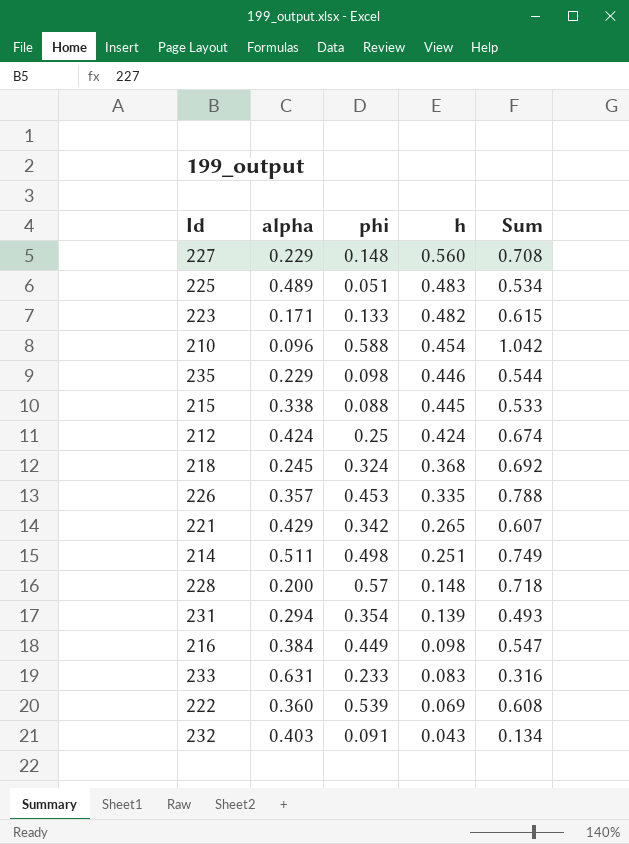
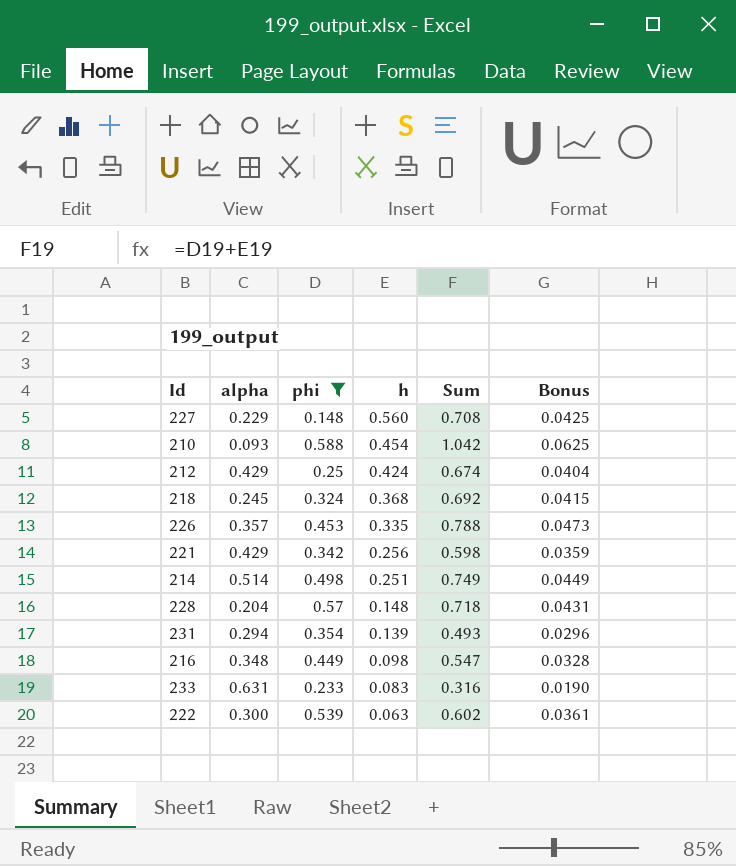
filter: none -> phi >= 0.148
column Bonus | formula: none -> [Sum] * 0.06
210 | alpha: 0.096 -> 0.093
212 | alpha: 0.424 -> 0.429
221 | h: 0.265 -> 0.256
221 | Sum: 0.607 -> 0.598
214 | alpha: 0.511 -> 0.514
228 | alpha: 0.200 -> 0.204
216 | alpha: 0.384 -> 0.348
222 | alpha: 0.360 -> 0.300
222 | h: 0.069 -> 0.063
222 | Sum: 0.608 -> 0.602

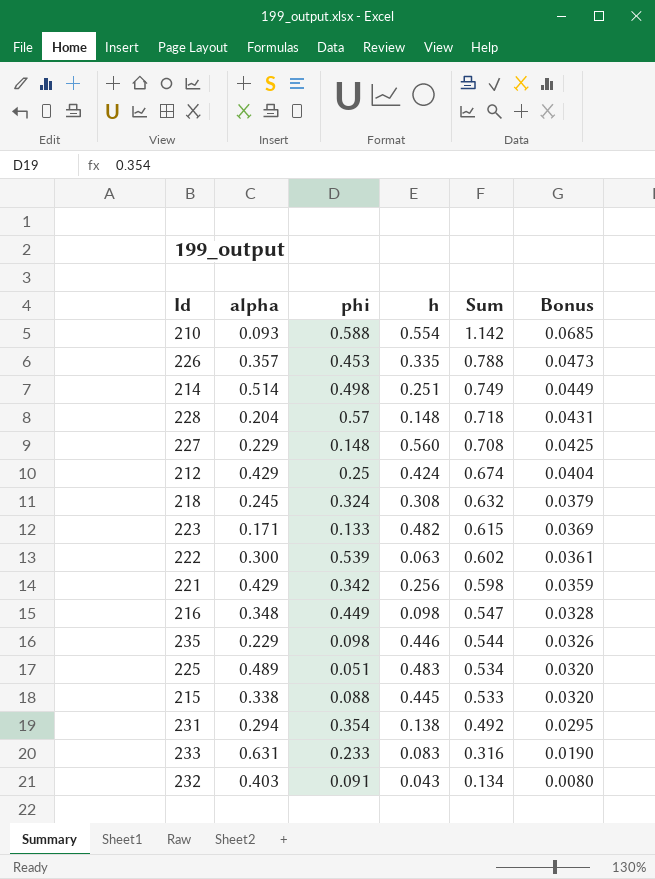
filter: phi >= 0.148 -> none
row order: h descending -> Sum descending
210 | h: 0.454 -> 0.554
210 | Sum: 1.042 -> 1.142
210 | Bonus: 0.0625 -> 0.0685
218 | h: 0.368 -> 0.308
218 | Sum: 0.692 -> 0.632
218 | Bonus: 0.0415 -> 0.0379
231 | h: 0.139 -> 0.138
231 | Sum: 0.493 -> 0.492
231 | Bonus: 0.0296 -> 0.0295

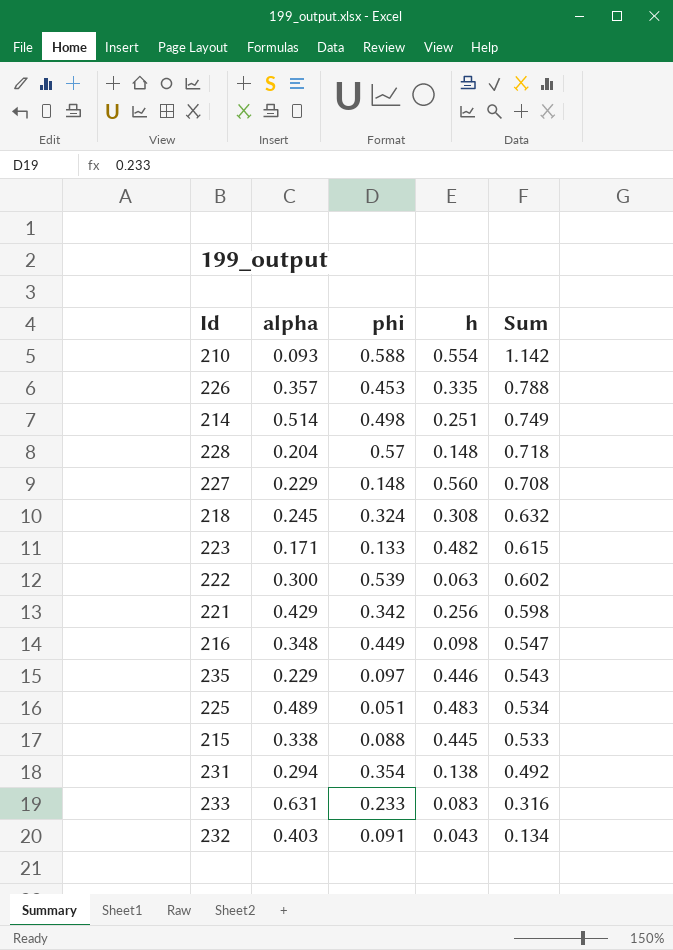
column Bonus | formula: [Sum] * 0.06 -> none
row 212: 0.429 | 0.25 | 0.424 | 0.674 | 0.0404 -> none
235 | phi: 0.098 -> 0.097
235 | Sum: 0.544 -> 0.543

